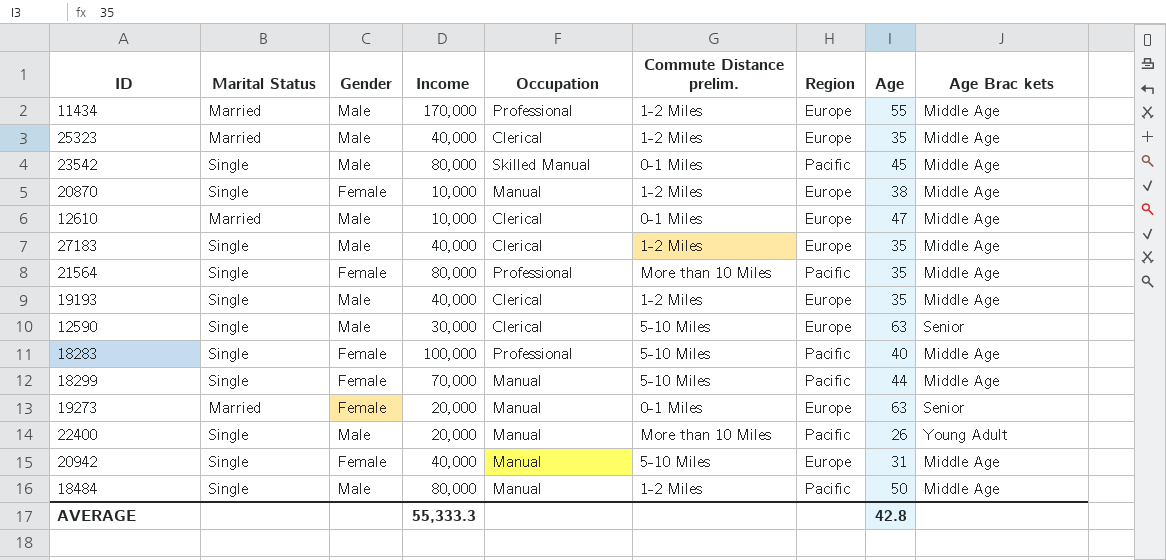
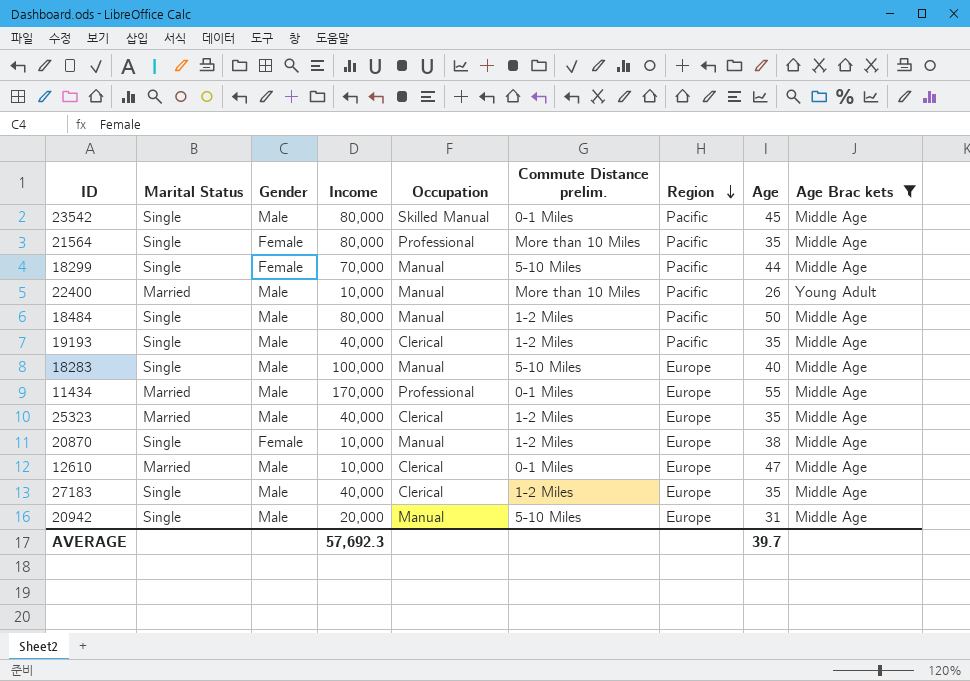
filter: none -> Age Brac kets != Senior
row order: none -> Region descending
22400 | Marital Status: Single -> Married
22400 | Income: 20,000 -> 10,000
19193 | Region: Europe -> Pacific
18283 | Gender: Female -> Male
18283 | Occupation: Professional -> Manual
18283 | Region: Pacific -> Europe
11434 | Commute Distance prelim.: 1-2 Miles -> 0-1 Miles
20942 | Gender: Female -> Male
20942 | Income: 40,000 -> 20,000
AVERAGE | Income: 55,333.3 -> 57,692.3
AVERAGE | Age: 42.8 -> 39.7

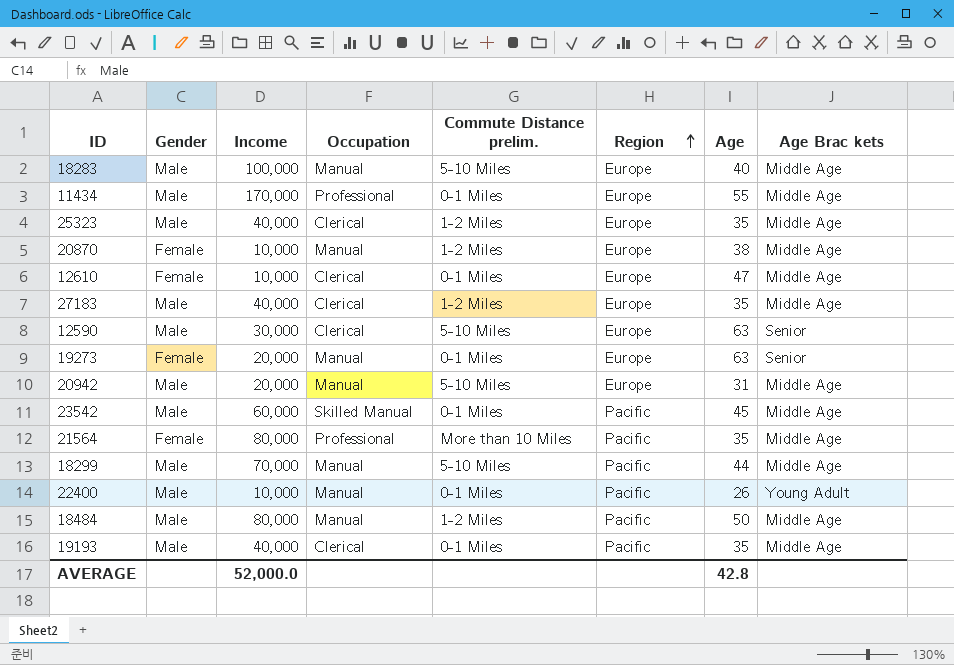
filter: Age Brac kets != Senior -> none
row order: Region descending -> Region ascending
column Marital Status | position: 2 -> none
12610 | Gender: Male -> Female
23542 | Income: 80,000 -> 60,000
18299 | Gender: Female -> Male
22400 | Commute Distance prelim.: More than 10 Miles -> 0-1 Miles
19193 | Commute Distance prelim.: 1-2 Miles -> 0-1 Miles
AVERAGE | Income: 57,692.3 -> 52,000.0
AVERAGE | Age: 39.7 -> 42.8

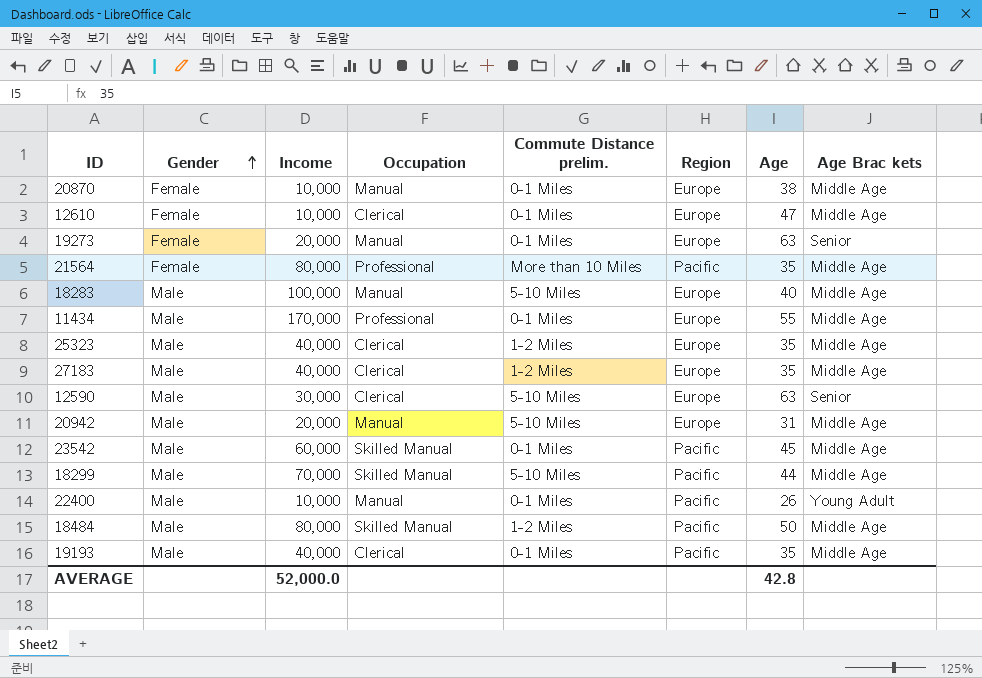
row order: Region ascending -> Gender ascending
20870 | Commute Distance prelim.: 1-2 Miles -> 0-1 Miles
18299 | Occupation: Manual -> Skilled Manual
18484 | Occupation: Manual -> Skilled Manual

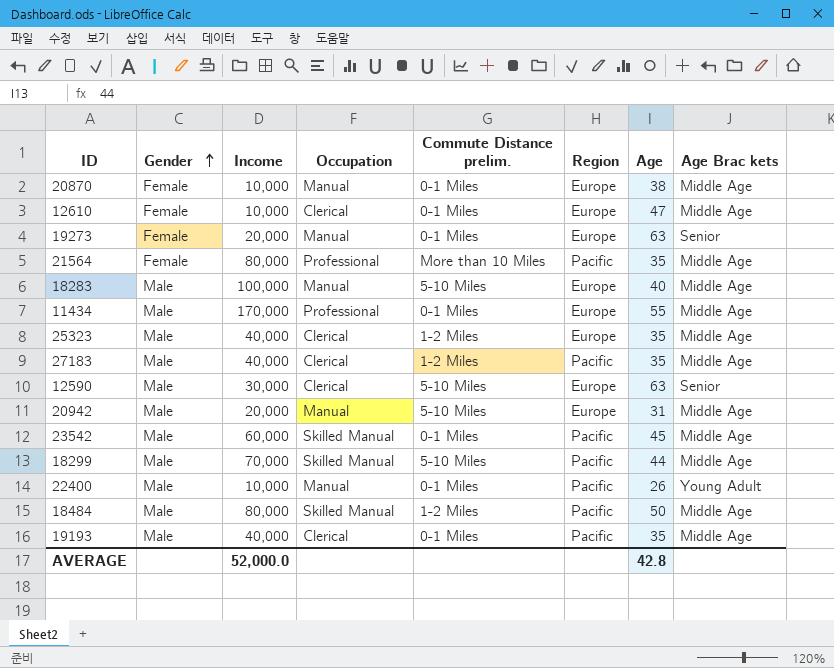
27183 | Region: Europe -> Pacific

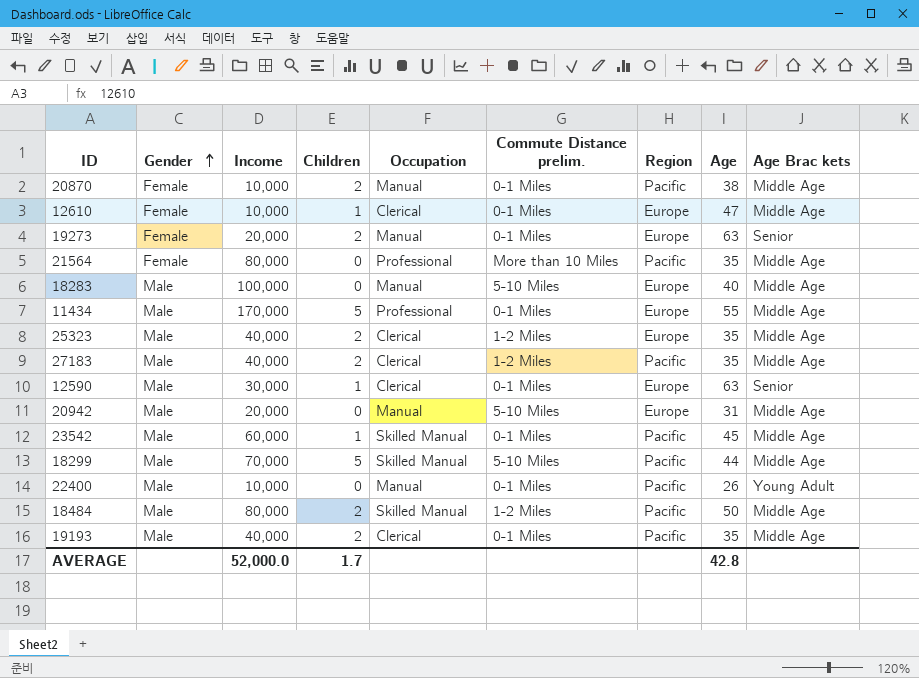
column Children | position: none -> 4
20870 | Region: Europe -> Pacific
12590 | Commute Distance prelim.: 5-10 Miles -> 0-1 Miles

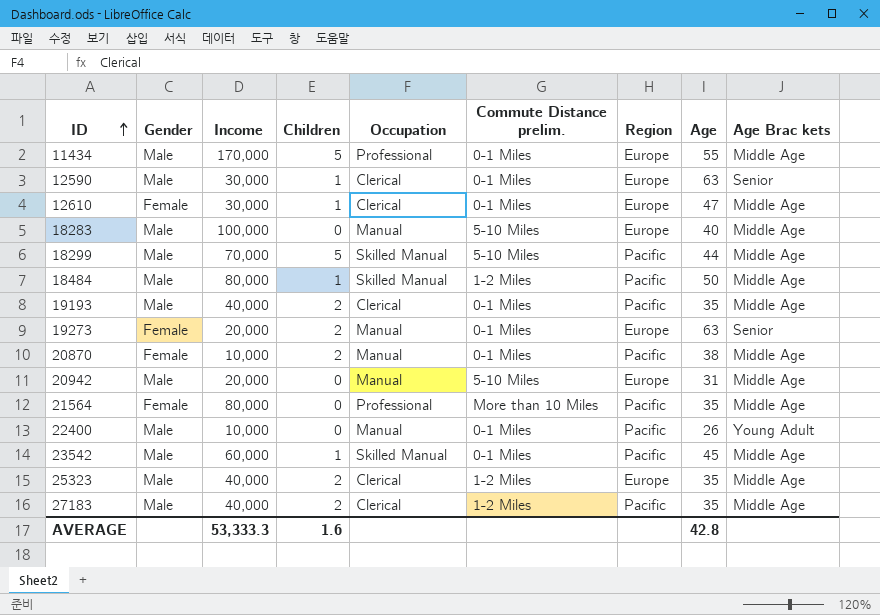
row order: Gender ascending -> ID ascending
12610 | Income: 10,000 -> 30,000
18484 | Children: 2 -> 1
AVERAGE | Income: 52,000.0 -> 53,333.3
AVERAGE | Children: 1.7 -> 1.6

